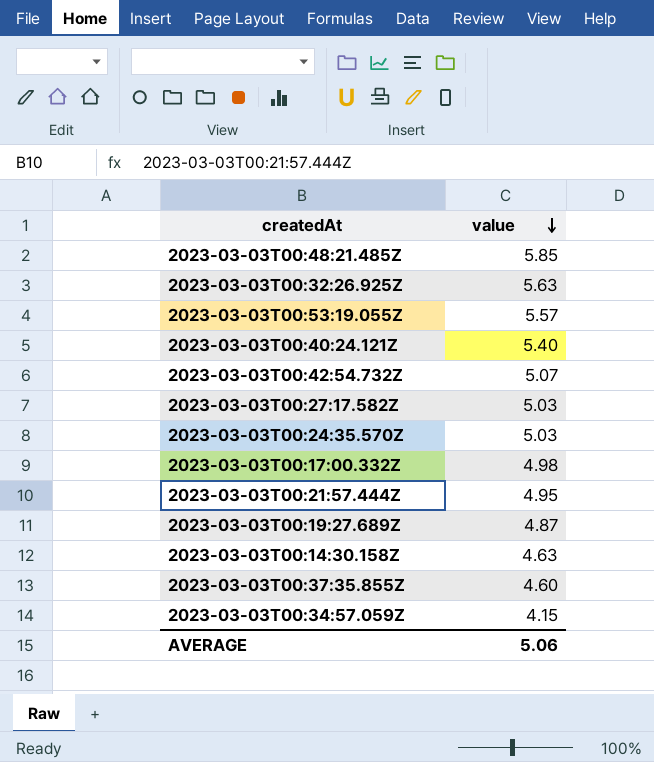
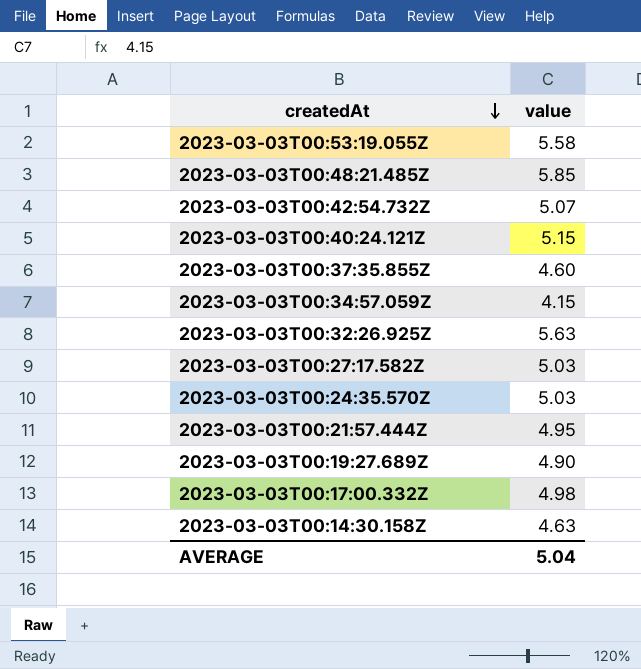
row order: value descending -> createdAt descending
2023-03-03T00:53:19.055Z | value: 5.57 -> 5.58
2023-03-03T00:40:24.121Z | value: 5.40 -> 5.15
2023-03-03T00:19:27.689Z | value: 4.87 -> 4.90
AVERAGE | value: 5.06 -> 5.04

